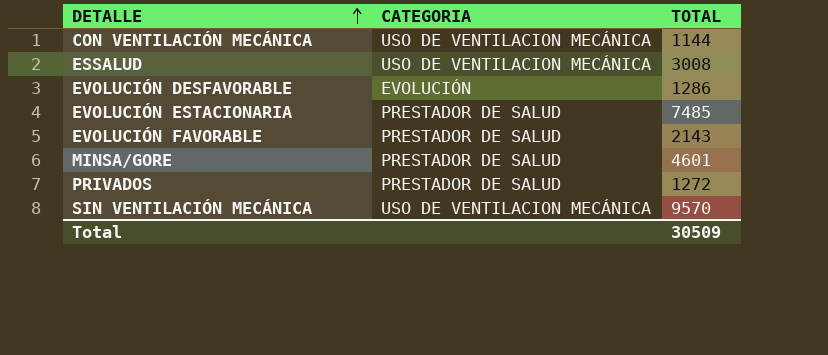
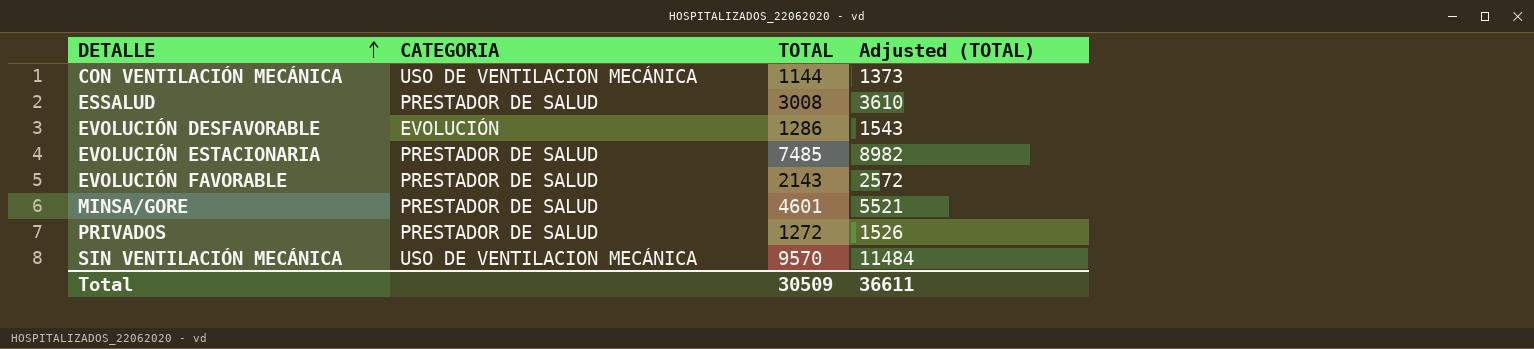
column Adjusted (TOTAL) | formula: none -> [TOTAL] * 1.2
ESSALUD | CATEGORIA: USO DE VENTILACION MECÁNICA -> PRESTADOR DE SALUD

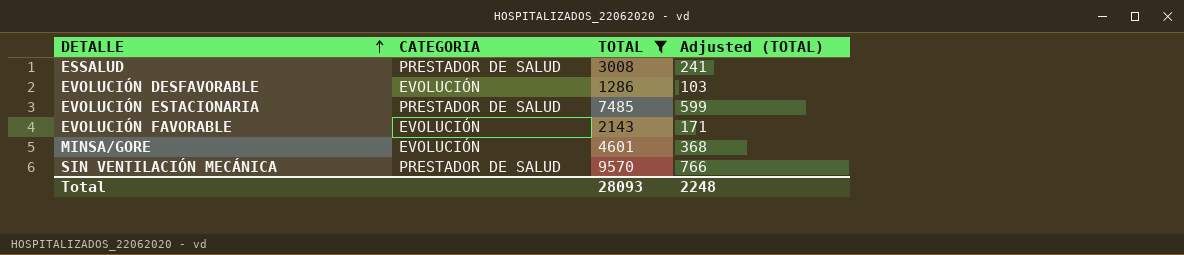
filter: none -> TOTAL >= 1286
column Adjusted (TOTAL) | formula: [TOTAL] * 1.2 -> [TOTAL] * 0.08
EVOLUCIÓN FAVORABLE | CATEGORIA: PRESTADOR DE SALUD -> EVOLUCIÓN
MINSA/GORE | CATEGORIA: PRESTADOR DE SALUD -> EVOLUCIÓN
SIN VENTILACIÓN MECÁNICA | CATEGORIA: USO DE VENTILACION MECÁNICA -> PRESTADOR DE SALUD
Total | TOTAL: 30509 -> 28093
Total | Adjusted (TOTAL): 36611 -> 2248

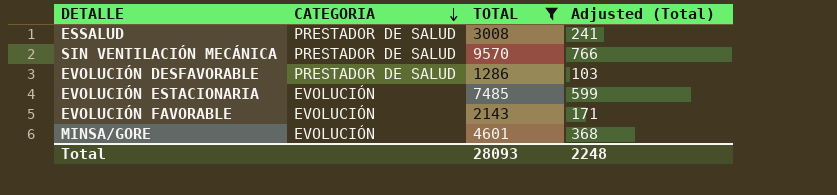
row order: DETALLE ascending -> CATEGORIA descending
column name: Adjusted (TOTAL) -> Adjusted (Total)
EVOLUCIÓN DESFAVORABLE | CATEGORIA: EVOLUCIÓN -> PRESTADOR DE SALUD
EVOLUCIÓN ESTACIONARIA | CATEGORIA: PRESTADOR DE SALUD -> EVOLUCIÓN

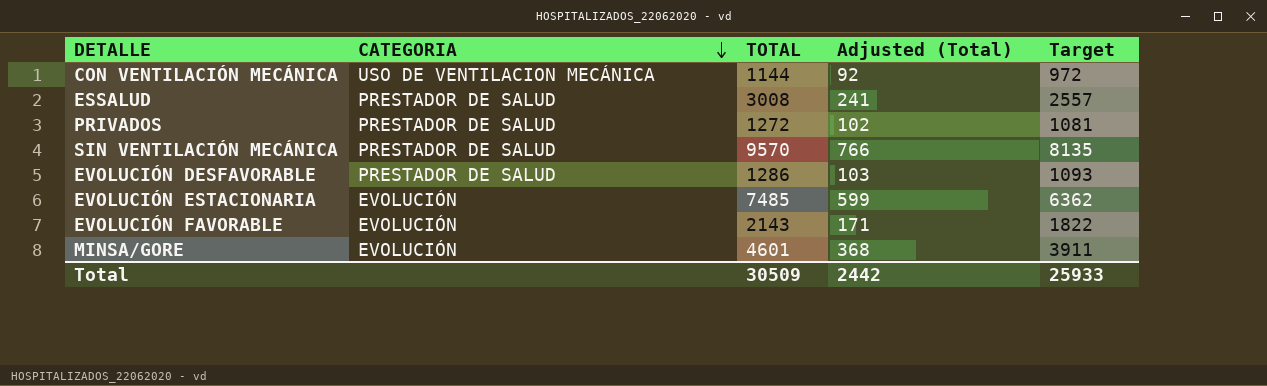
filter: TOTAL >= 1286 -> none
column Target | formula: none -> [TOTAL] * 0.85
Total | TOTAL: 28093 -> 30509
Total | Adjusted (Total): 2248 -> 2442

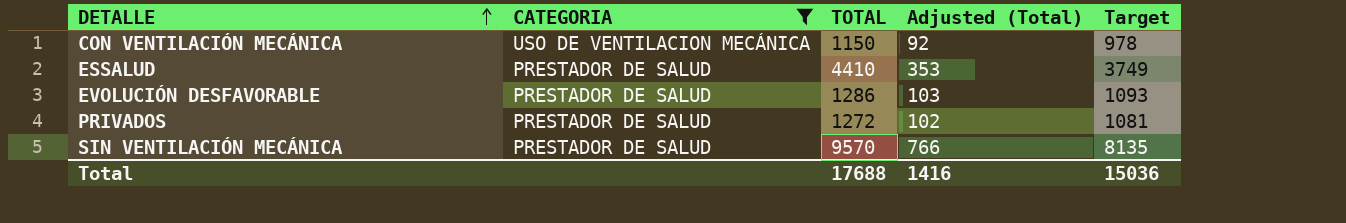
filter: none -> CATEGORIA != EVOLUCIÓN
row order: CATEGORIA descending -> DETALLE ascending
CON VENTILACIÓN MECÁNICA | TOTAL: 1144 -> 1150
CON VENTILACIÓN MECÁNICA | Target: 972 -> 978
ESSALUD | TOTAL: 3008 -> 4410
ESSALUD | Adjusted (Total): 241 -> 353
ESSALUD | Target: 2557 -> 3749
Total | TOTAL: 30509 -> 17688
Total | Adjusted (Total): 2442 -> 1416
Total | Target: 25933 -> 15036

